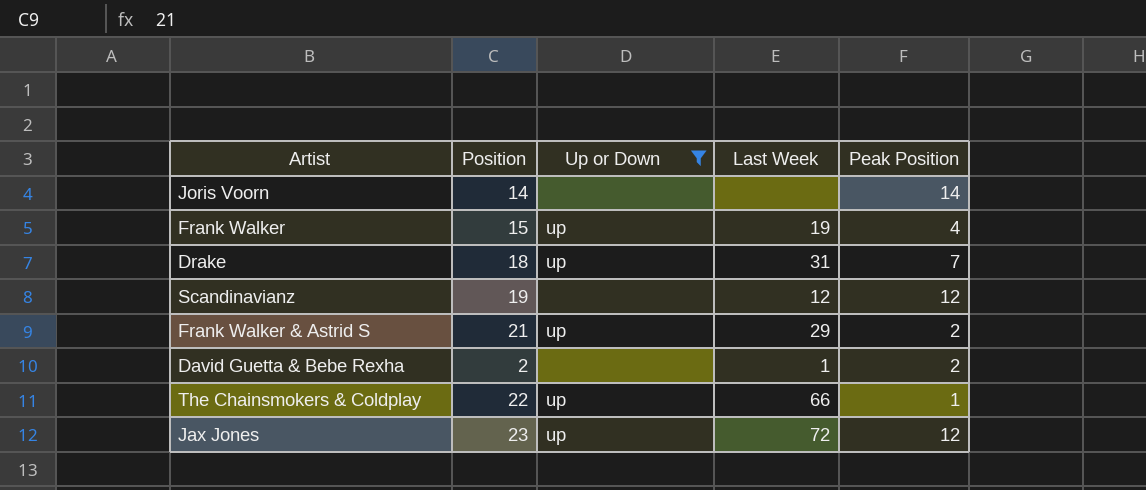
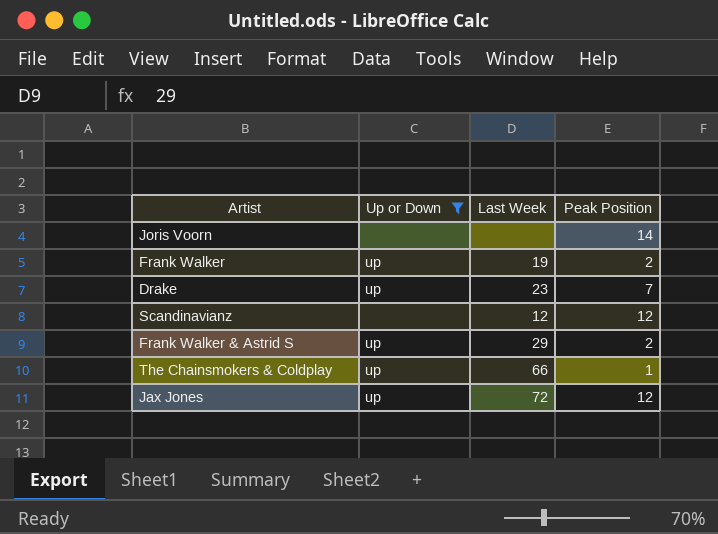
column Position | position: 2 -> none
row David Guetta & Bebe Rexha: 2 | none | 1 | 2 -> none
Frank Walker | Peak Position: 4 -> 2
Drake | Last Week: 31 -> 23

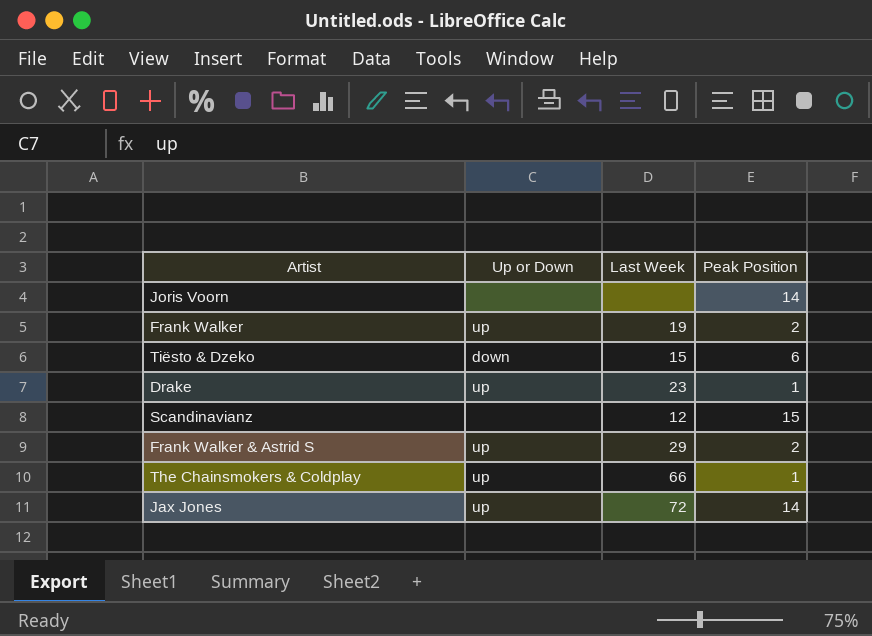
filter: Up or Down != down -> none
Drake | Peak Position: 7 -> 1
Scandinavianz | Peak Position: 12 -> 15
Jax Jones | Peak Position: 12 -> 14

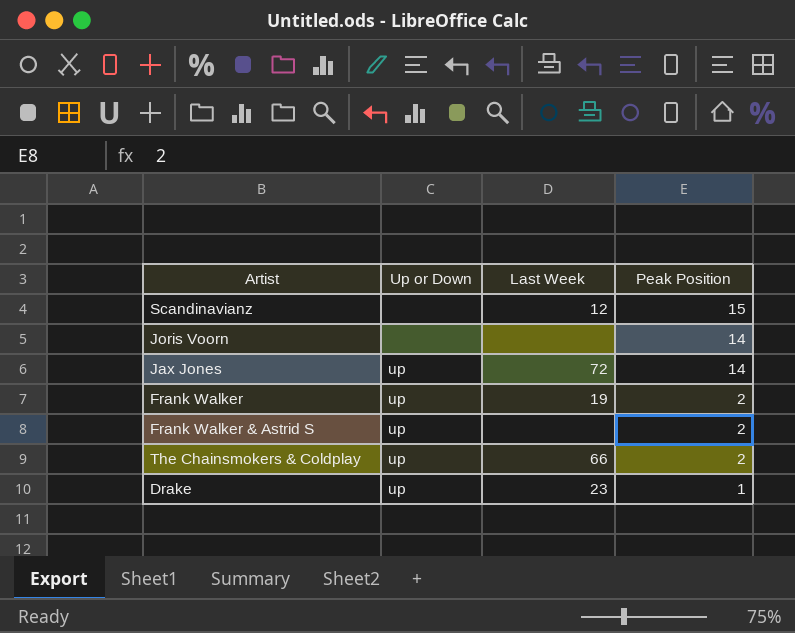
row order: none -> Peak Position descending
row Tiësto & Dzeko: down | 15 | 6 -> none
Frank Walker & Astrid S | Last Week: 29 -> none
The Chainsmokers & Coldplay | Peak Position: 1 -> 2

